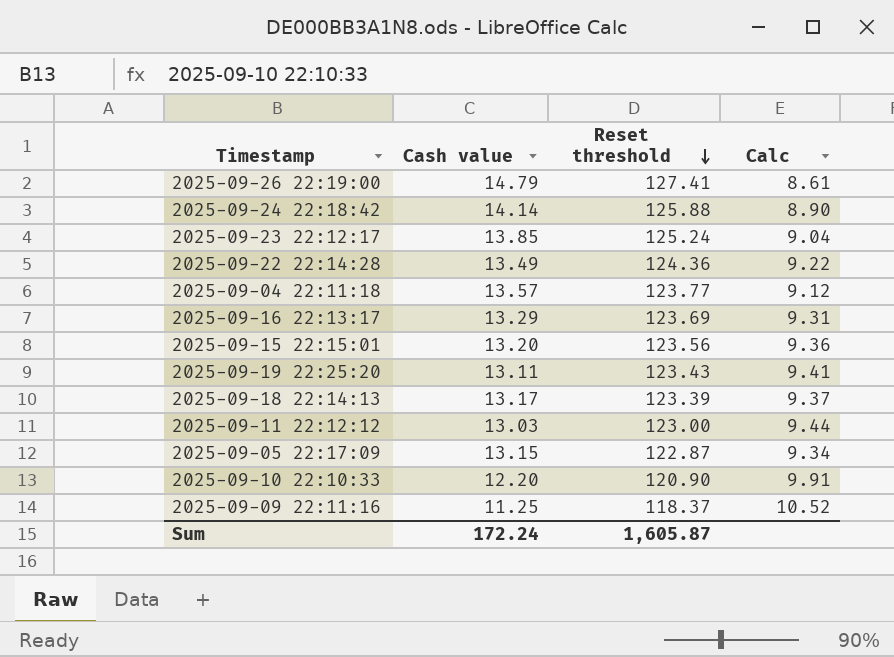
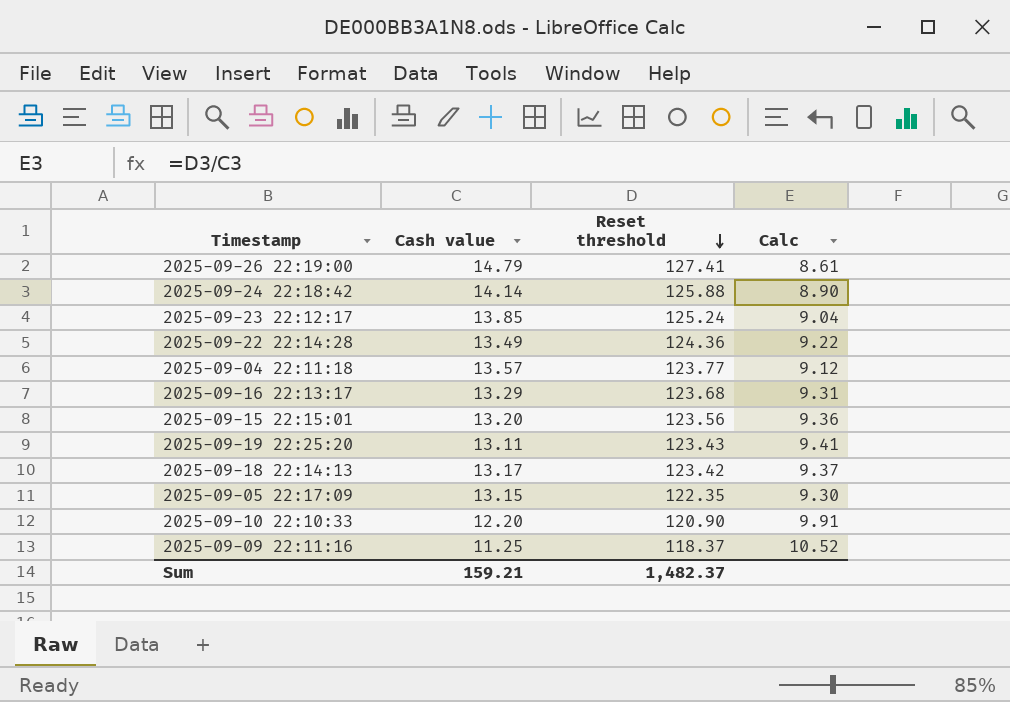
row 2025-09-11 22:12:12: 13.03 | 123.00 | 9.44 -> none
2025-09-16 22:13:17 | Reset threshold: 123.69 -> 123.68
2025-09-18 22:14:13 | Reset threshold: 123.39 -> 123.42
2025-09-05 22:17:09 | Reset threshold: 122.87 -> 122.35
2025-09-05 22:17:09 | Calc: 9.34 -> 9.30
Sum | Cash value: 172.24 -> 159.21
Sum | Reset threshold: 1,605.87 -> 1,482.37

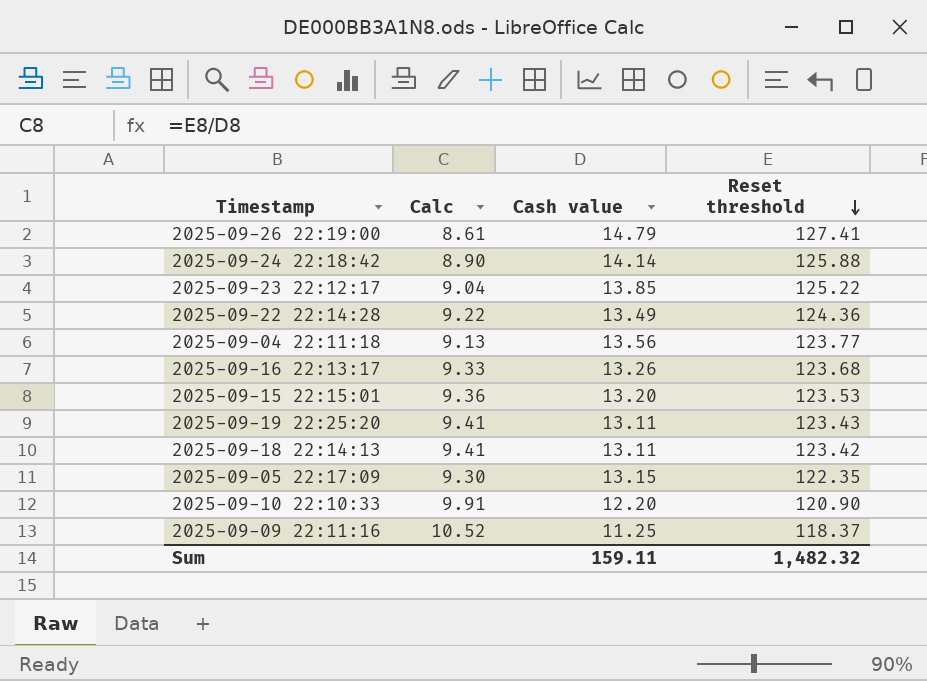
column Calc | position: 4 -> 2
2025-09-23 22:12:17 | Reset threshold: 125.24 -> 125.22
2025-09-04 22:11:18 | Calc: 9.12 -> 9.13
2025-09-04 22:11:18 | Cash value: 13.57 -> 13.56
2025-09-16 22:13:17 | Calc: 9.31 -> 9.33
2025-09-16 22:13:17 | Cash value: 13.29 -> 13.26
2025-09-15 22:15:01 | Reset threshold: 123.56 -> 123.53
2025-09-18 22:14:13 | Calc: 9.37 -> 9.41
2025-09-18 22:14:13 | Cash value: 13.17 -> 13.11
Sum | Cash value: 159.21 -> 159.11
Sum | Reset threshold: 1,482.37 -> 1,482.32

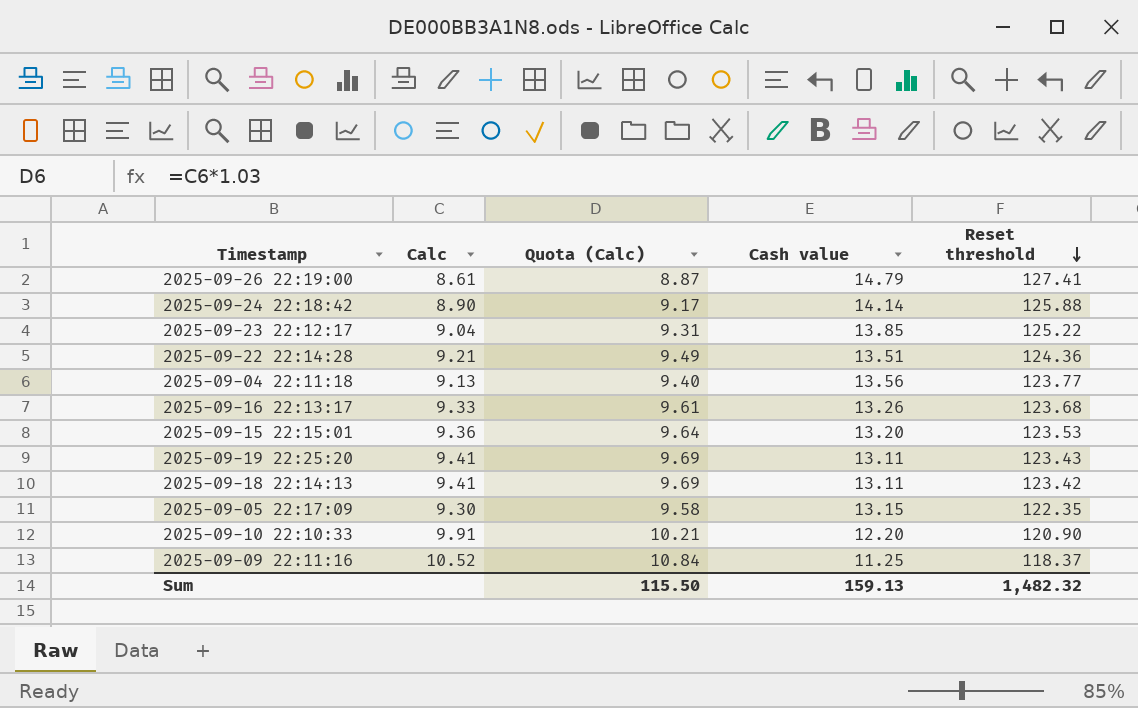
column Quota (Calc) | formula: none -> [Calc] * 1.03
2025-09-22 22:14:28 | Calc: 9.22 -> 9.21
2025-09-22 22:14:28 | Cash value: 13.49 -> 13.51
Sum | Cash value: 159.11 -> 159.13

